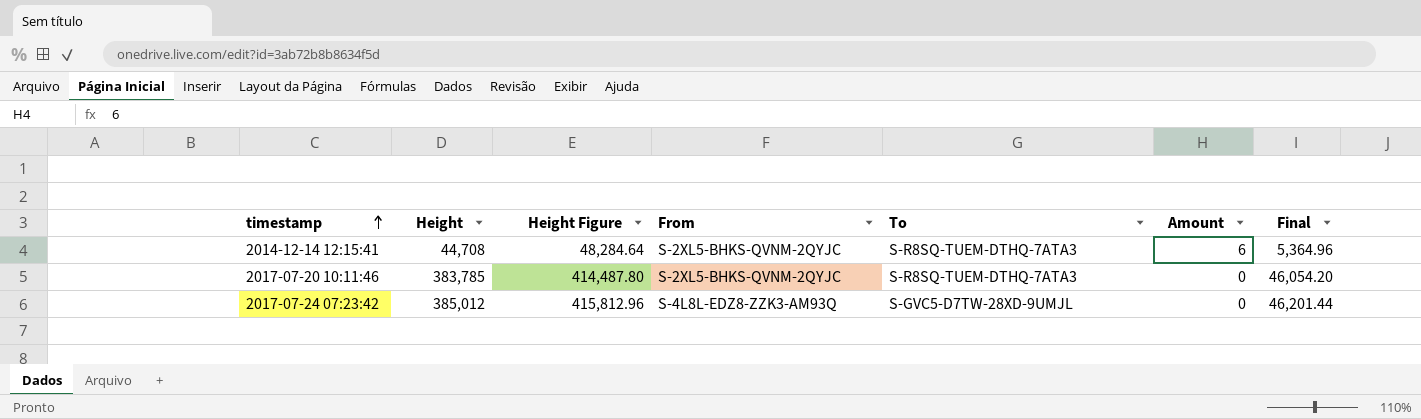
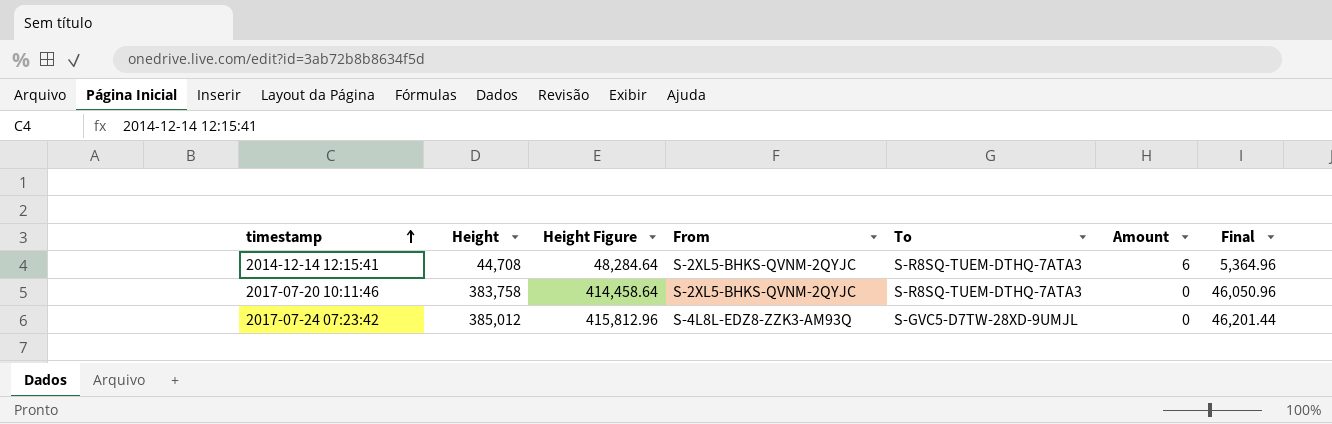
2017-07-20 10:11:46 | Height: 383,785 -> 383,758
2017-07-20 10:11:46 | Height Figure: 414,487.80 -> 414,458.64
2017-07-20 10:11:46 | Final: 46,054.20 -> 46,050.96

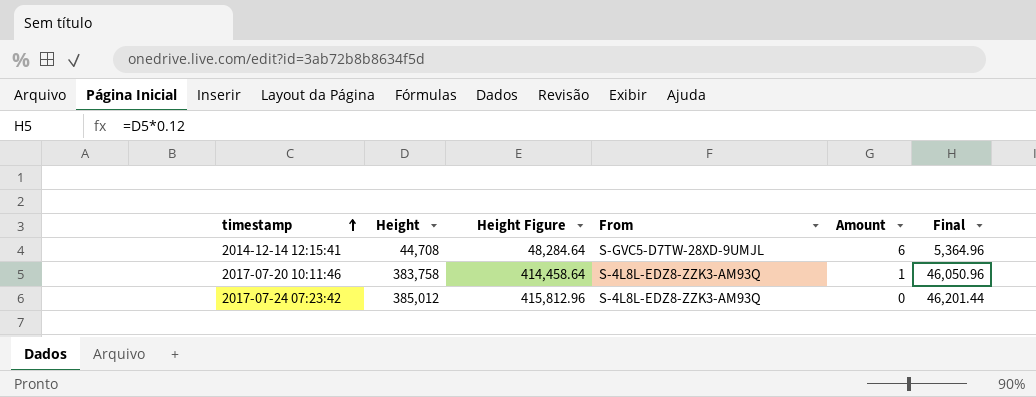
column To | position: 5 -> none
2014-12-14 12:15:41 | From: S-2XL5-BHKS-QVNM-2QYJC -> S-GVC5-D7TW-28XD-9UMJL
2017-07-20 10:11:46 | From: S-2XL5-BHKS-QVNM-2QYJC -> S-4L8L-EDZ8-ZZK3-AM93Q
2017-07-20 10:11:46 | Amount: 0 -> 1

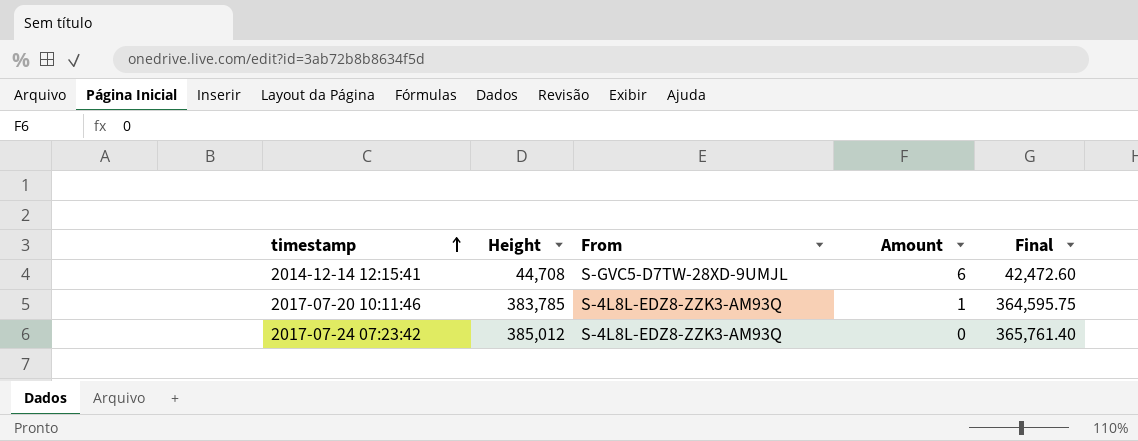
column Height Figure | formula: [Height] * 1.08 -> none
column Final | formula: [Height] * 0.12 -> [Height] * 0.95
2017-07-20 10:11:46 | Height: 383,758 -> 383,785

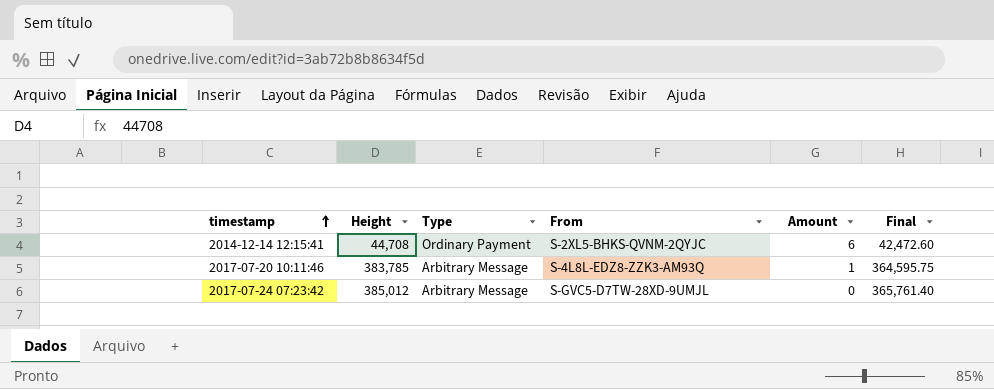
column Type | position: none -> 3
2014-12-14 12:15:41 | From: S-GVC5-D7TW-28XD-9UMJL -> S-2XL5-BHKS-QVNM-2QYJC
2017-07-24 07:23:42 | From: S-4L8L-EDZ8-ZZK3-AM93Q -> S-GVC5-D7TW-28XD-9UMJL

